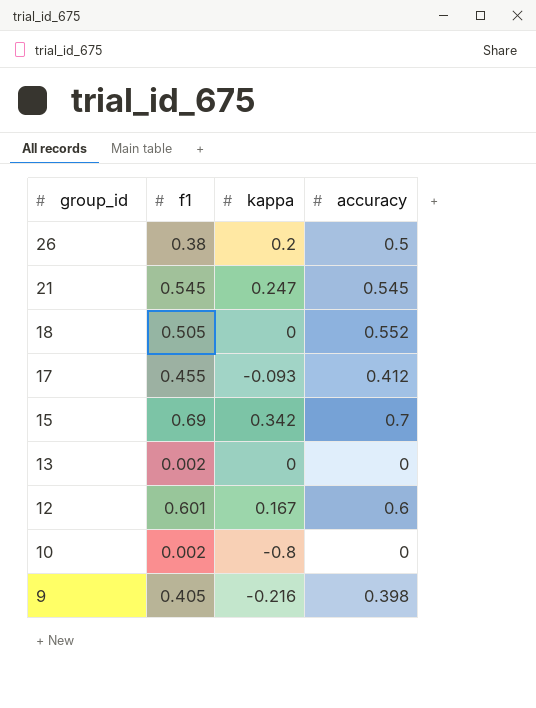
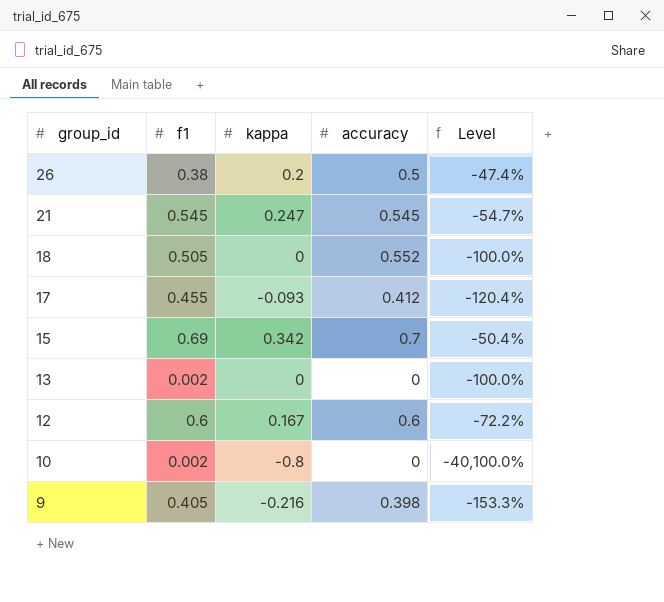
column Level | formula: none -> ([kappa] - [f1]) / [f1]
12 | f1: 0.601 -> 0.6

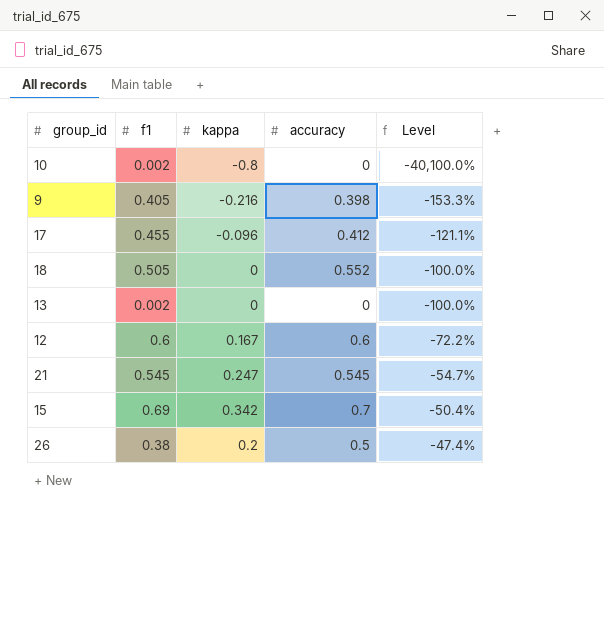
row order: group_id descending -> Level ascending
17 | kappa: -0.093 -> -0.096
17 | Level: -120.4% -> -121.1%

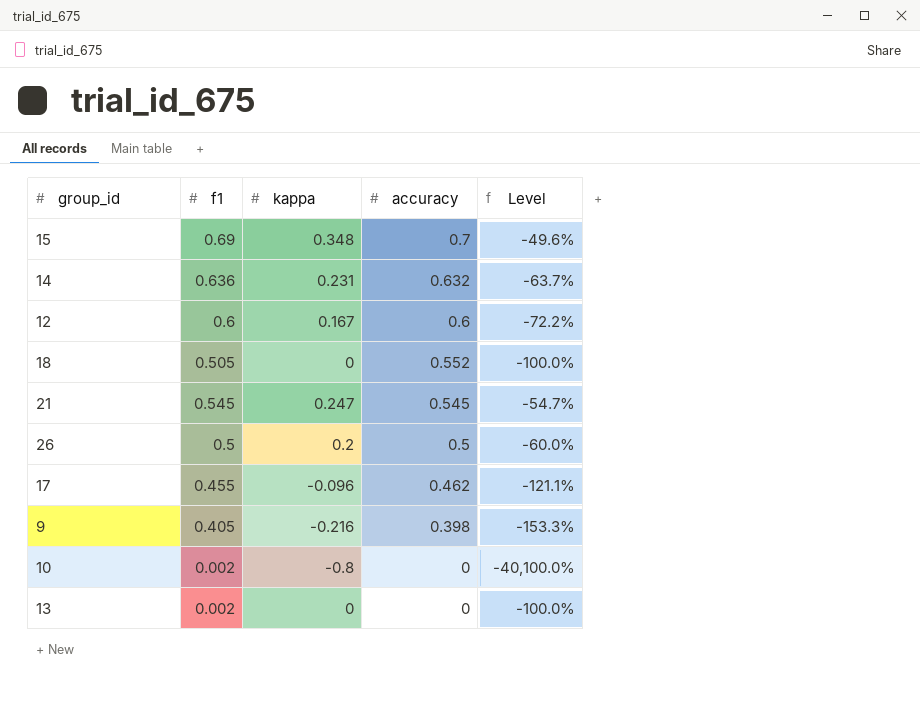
row order: Level ascending -> accuracy descending
15 | kappa: 0.342 -> 0.348
15 | Level: -50.4% -> -49.6%
row 14: none -> 0.636 | 0.231 | 0.632 | -63.7%
26 | f1: 0.38 -> 0.5
26 | Level: -47.4% -> -60.0%
17 | accuracy: 0.412 -> 0.462

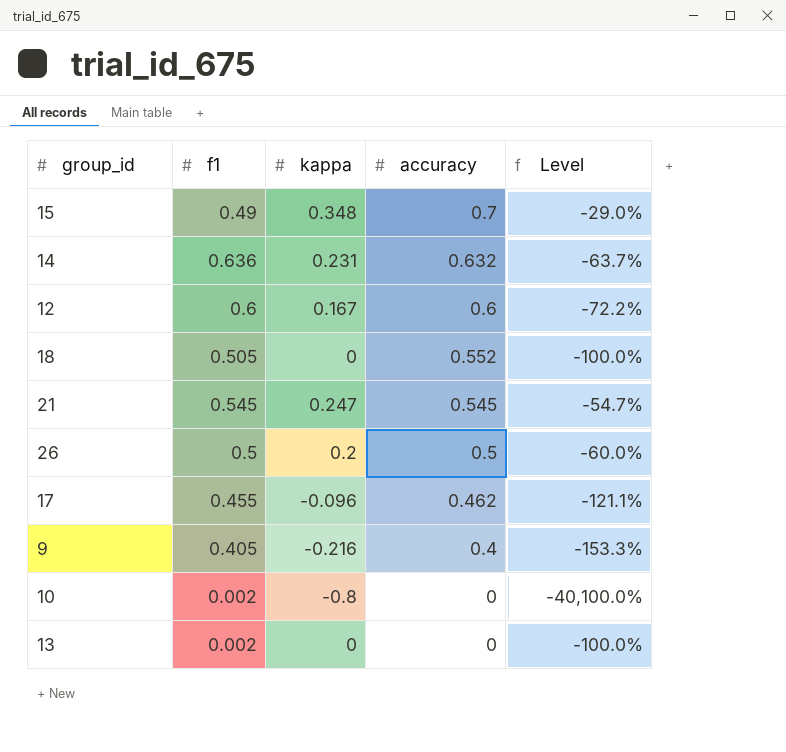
15 | f1: 0.69 -> 0.49
15 | Level: -49.6% -> -29.0%
9 | accuracy: 0.398 -> 0.4

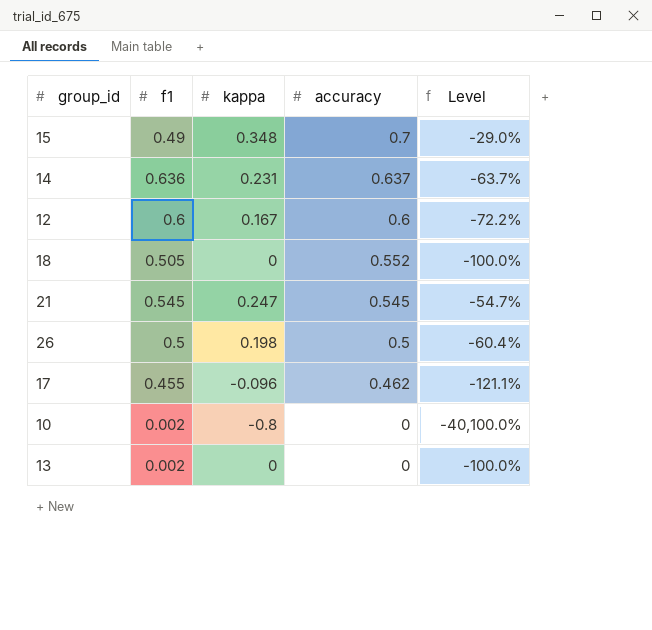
row 9: 0.405 | -0.216 | 0.4 | -153.3% -> none
14 | accuracy: 0.632 -> 0.637
26 | kappa: 0.2 -> 0.198
26 | Level: -60.0% -> -60.4%

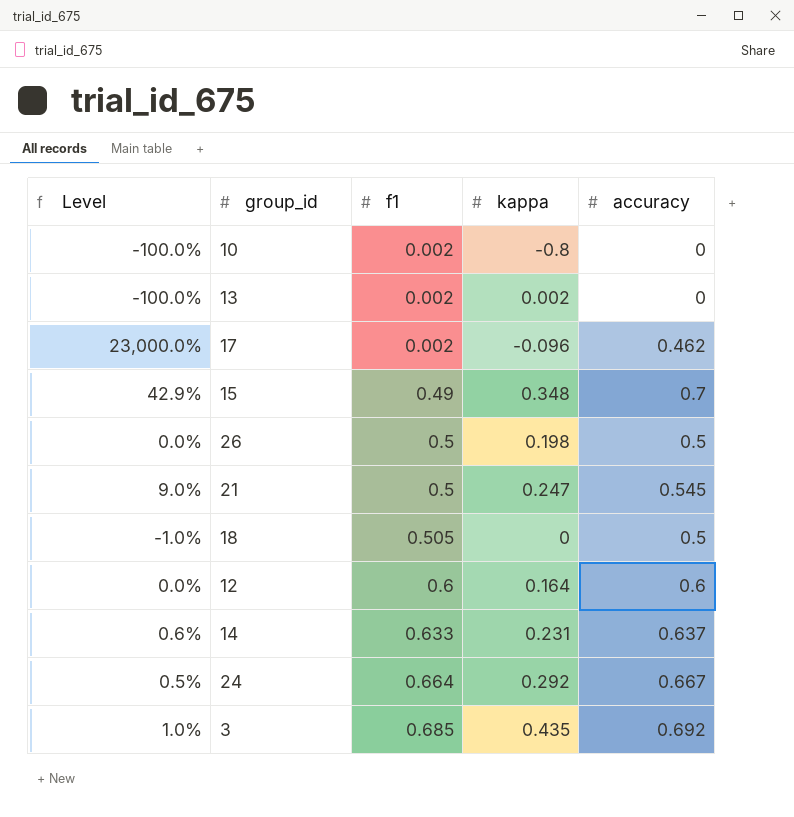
row order: accuracy descending -> f1 ascending
column Level | formula: ([kappa] - [f1]) / [f1] -> ([accuracy] - [f1]) / [f1]
column Level | position: 5 -> 1
13 | kappa: 0 -> 0.002
17 | f1: 0.455 -> 0.002
21 | f1: 0.545 -> 0.5
18 | accuracy: 0.552 -> 0.5
12 | kappa: 0.167 -> 0.164
14 | f1: 0.636 -> 0.633
row 24: none -> 0.5% | 0.664 | 0.292 | 0.667
row 3: none -> 1.0% | 0.685 | 0.435 | 0.692

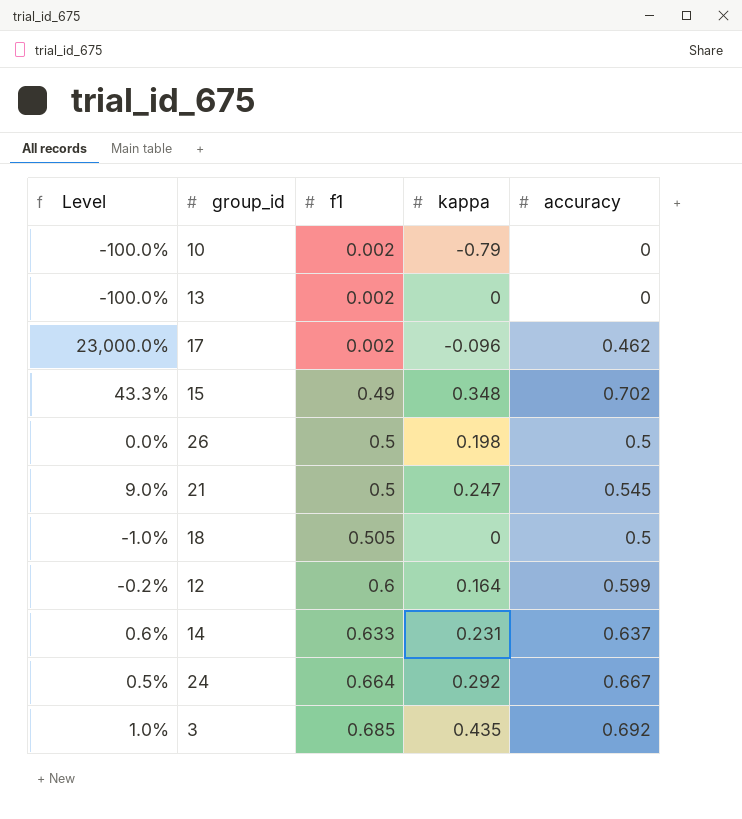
10 | kappa: -0.8 -> -0.79
13 | kappa: 0.002 -> 0
15 | Level: 42.9% -> 43.3%
15 | accuracy: 0.7 -> 0.702
12 | Level: 0.0% -> -0.2%
12 | accuracy: 0.6 -> 0.599

